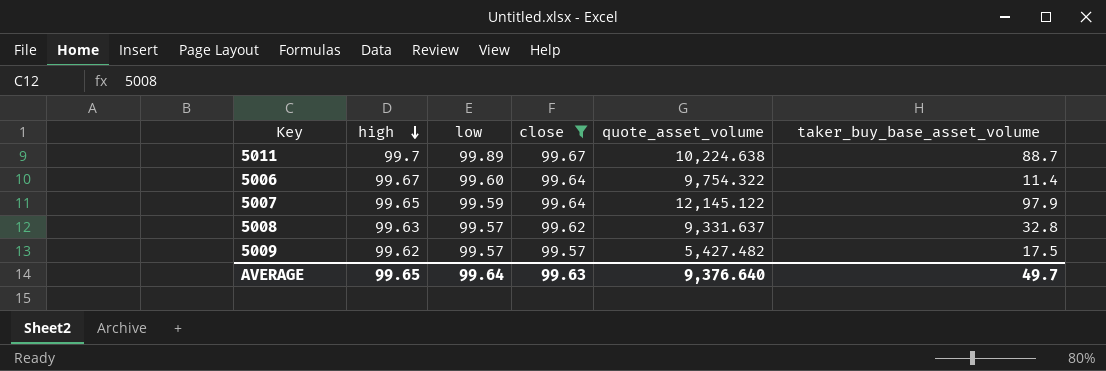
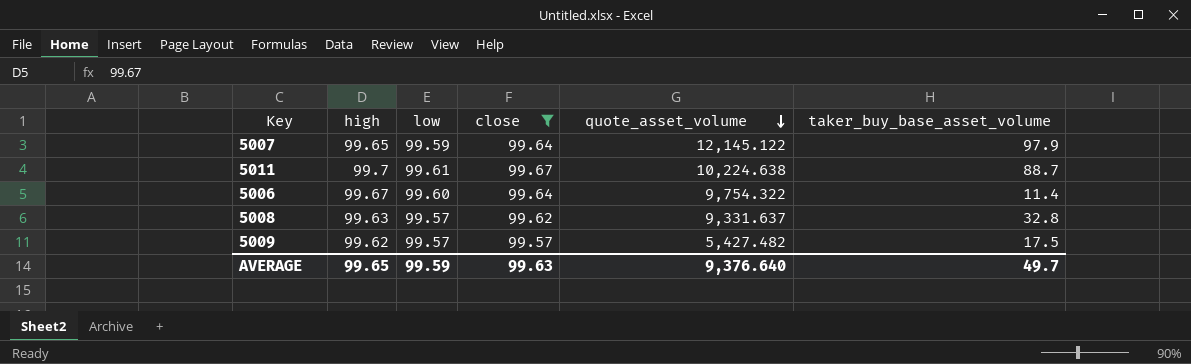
row order: high descending -> quote_asset_volume descending
5011 | low: 99.89 -> 99.61
AVERAGE | low: 99.64 -> 99.59

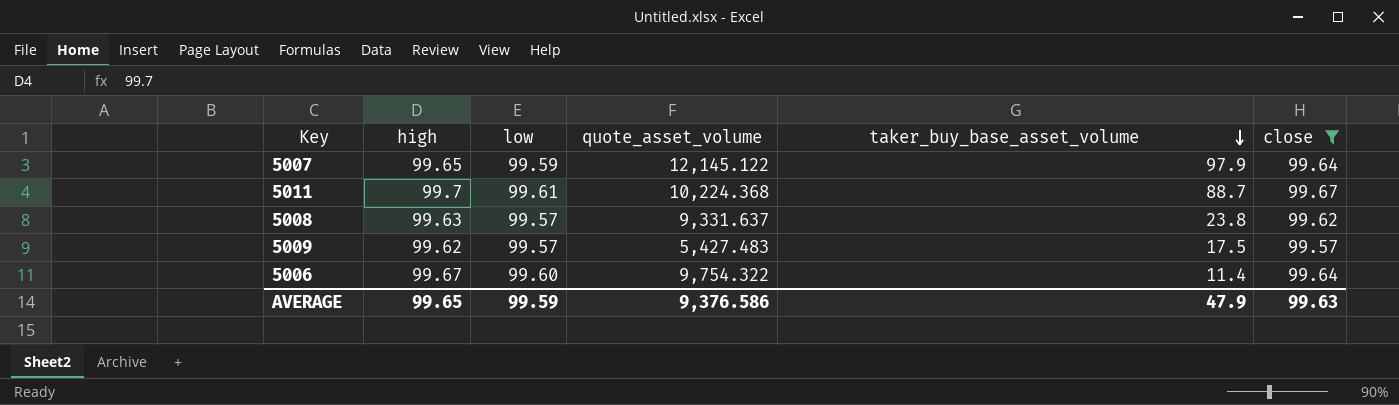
row order: quote_asset_volume descending -> taker_buy_base_asset_volume descending
column close | position: 4 -> 6
5011 | quote_asset_volume: 10,224.638 -> 10,224.368
5008 | taker_buy_base_asset_volume: 32.8 -> 23.8
5009 | quote_asset_volume: 5,427.482 -> 5,427.483
AVERAGE | quote_asset_volume: 9,376.640 -> 9,376.586
AVERAGE | taker_buy_base_asset_volume: 49.7 -> 47.9

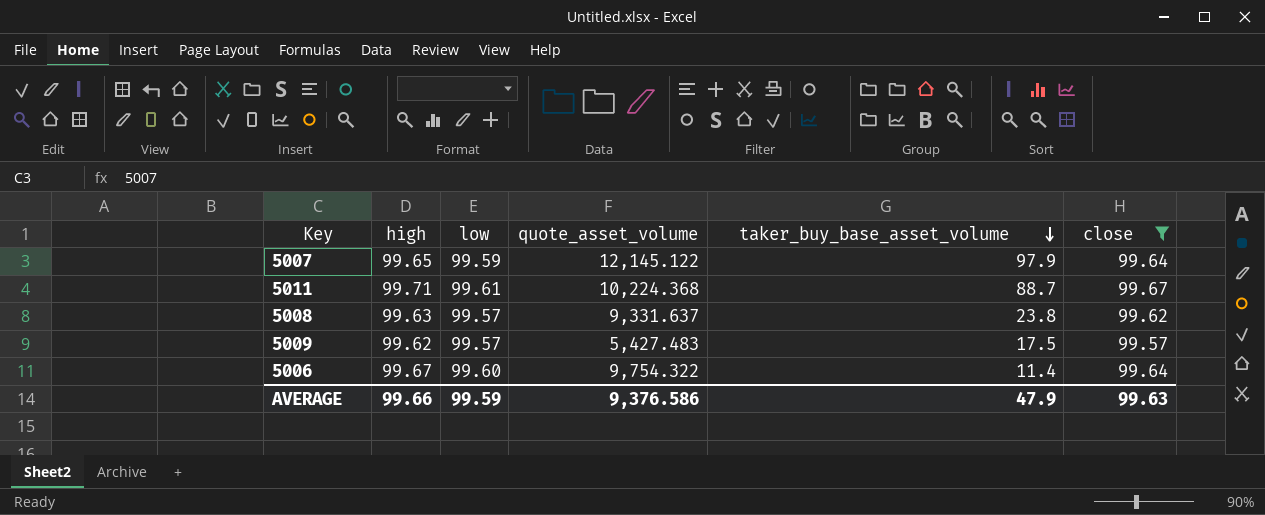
5011 | high: 99.7 -> 99.71
AVERAGE | high: 99.65 -> 99.66

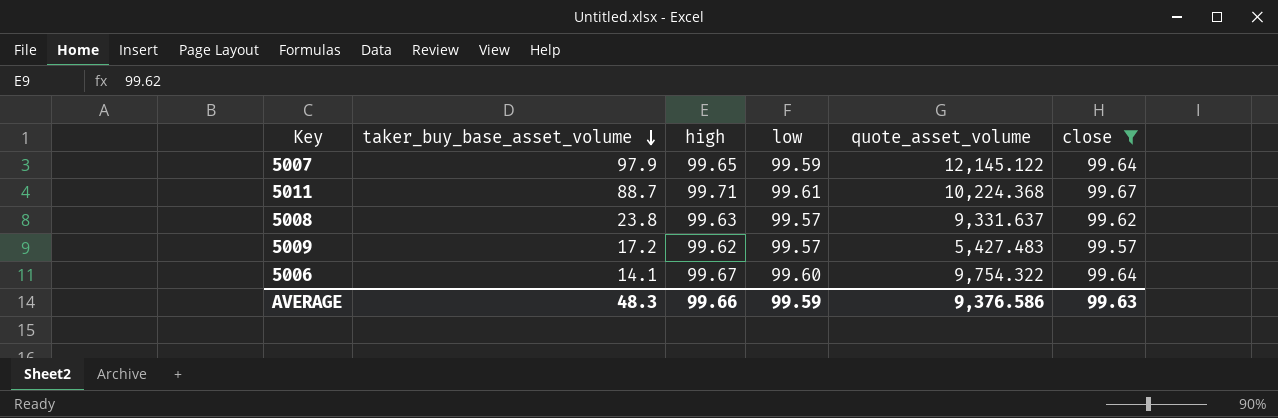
column taker_buy_base_asset_volume | position: 5 -> 2
5009 | taker_buy_base_asset_volume: 17.5 -> 17.2
5006 | taker_buy_base_asset_volume: 11.4 -> 14.1
AVERAGE | taker_buy_base_asset_volume: 47.9 -> 48.3

